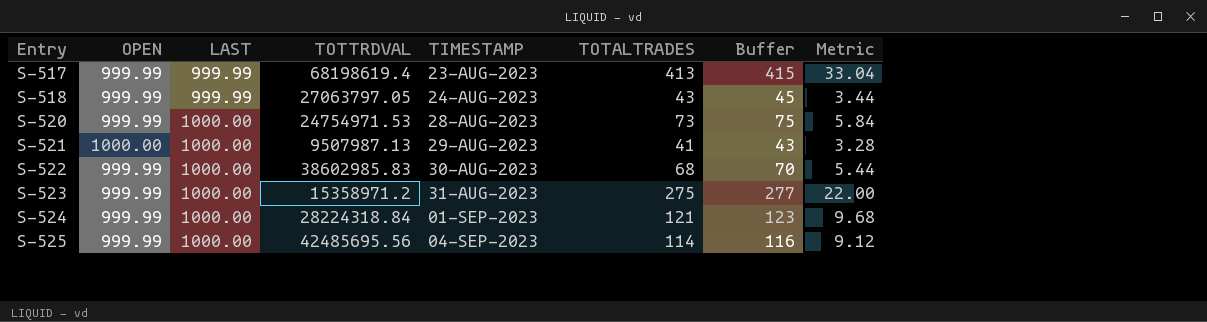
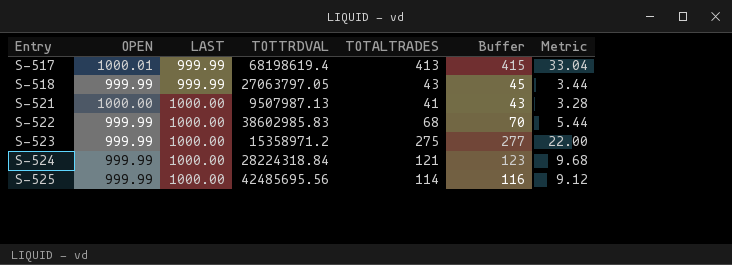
column TIMESTAMP | position: 5 -> none
row S-520: 999.99 | 1000.00 | 24754971.53 | 28-AUG-2023 | 73 | 75 | 5.84 -> none
S-517 | OPEN: 999.99 -> 1000.01

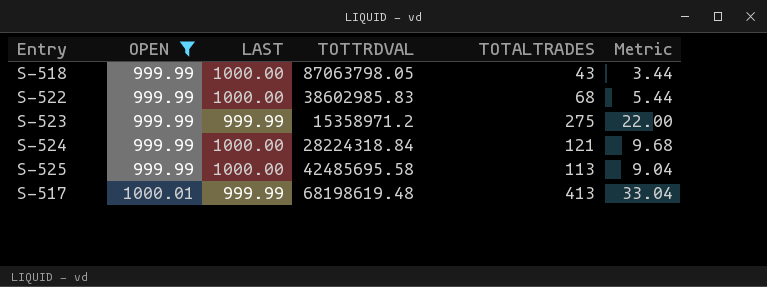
filter: none -> OPEN != 1000.00
row order: Entry ascending -> OPEN ascending
column Buffer | formula: [TOTALTRADES] + 2 -> none
S-518 | LAST: 999.99 -> 1000.00
S-518 | TOTTRDVAL: 27063797.05 -> 87063798.05
S-523 | LAST: 1000.00 -> 999.99
S-525 | TOTTRDVAL: 42485695.56 -> 42485695.58
S-525 | TOTALTRADES: 114 -> 113
S-525 | Metric: 9.12 -> 9.04
S-517 | TOTTRDVAL: 68198619.4 -> 68198619.48

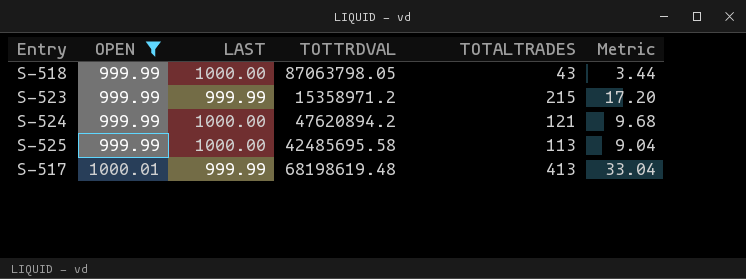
row S-522: 999.99 | 1000.00 | 38602985.83 | 68 | 5.44 -> none
S-523 | TOTALTRADES: 275 -> 215
S-523 | Metric: 22.00 -> 17.20
S-524 | TOTTRDVAL: 28224318.84 -> 47620894.2

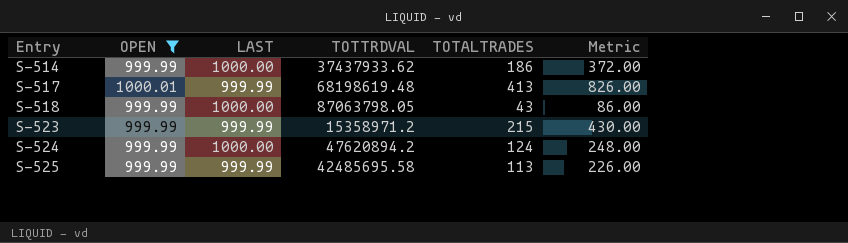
row order: OPEN ascending -> Entry ascending
column Metric | formula: [TOTALTRADES] * 0.08 -> [TOTALTRADES] * 2
row S-514: none -> 999.99 | 1000.00 | 37437933.62 | 186 | 372.00
S-524 | TOTALTRADES: 121 -> 124
S-525 | LAST: 1000.00 -> 999.99

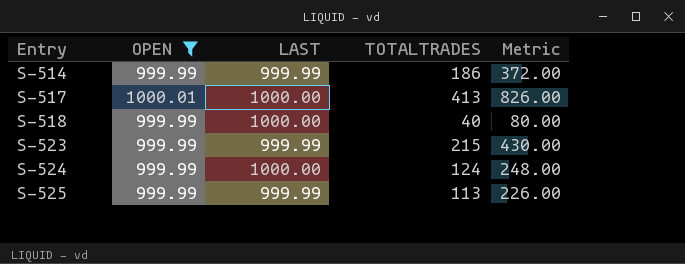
column TOTTRDVAL | position: 4 -> none
S-514 | LAST: 1000.00 -> 999.99
S-517 | LAST: 999.99 -> 1000.00
S-518 | TOTALTRADES: 43 -> 40
S-518 | Metric: 86.00 -> 80.00

